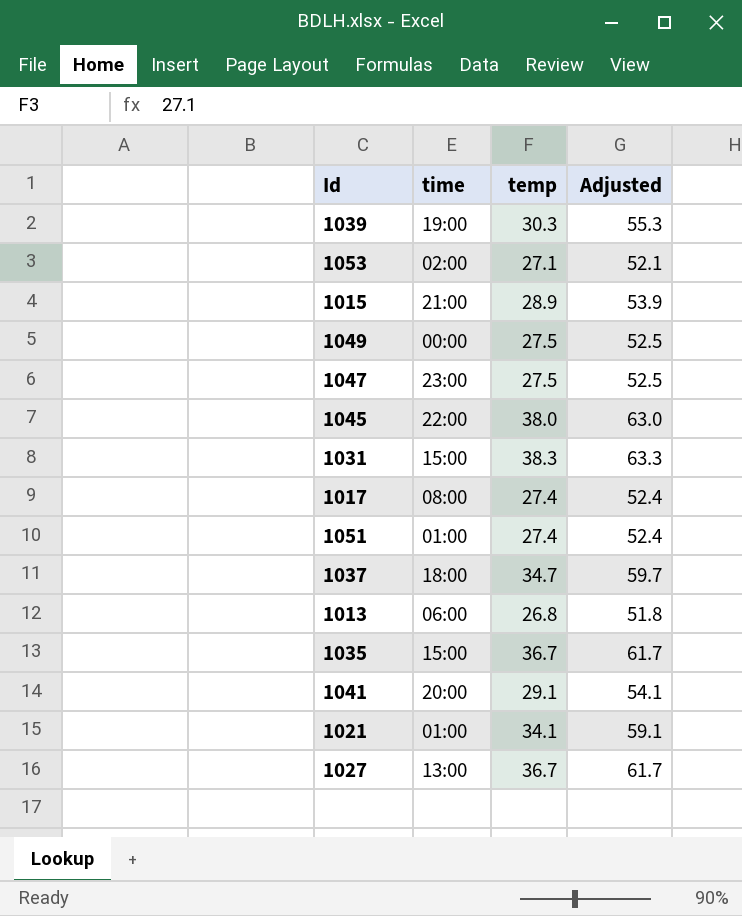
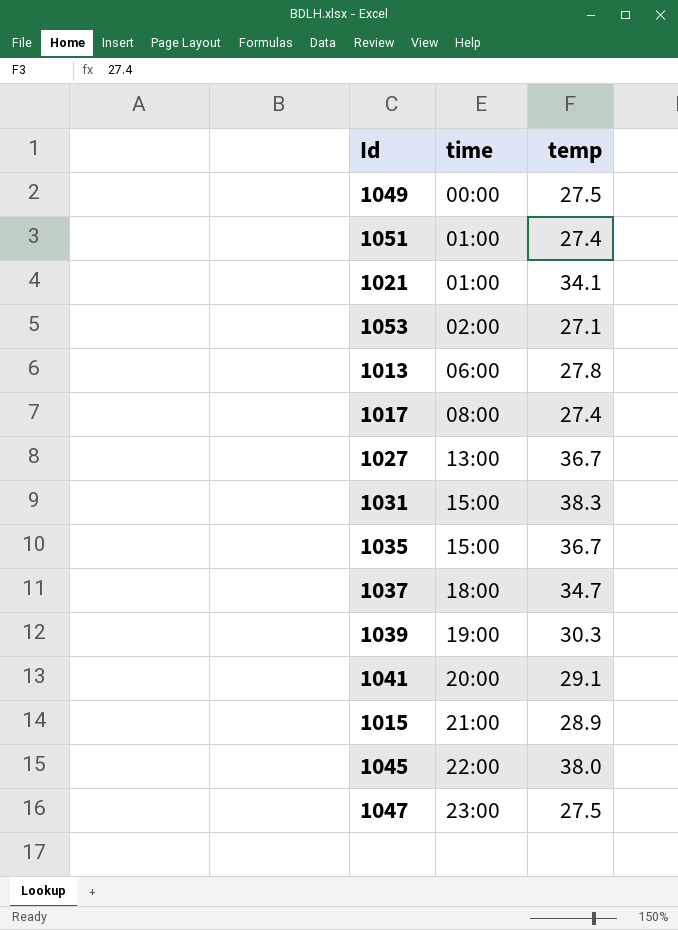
row order: none -> time ascending
column Adjusted | formula: [temp] + 25 -> none
1013 | temp: 26.8 -> 27.8

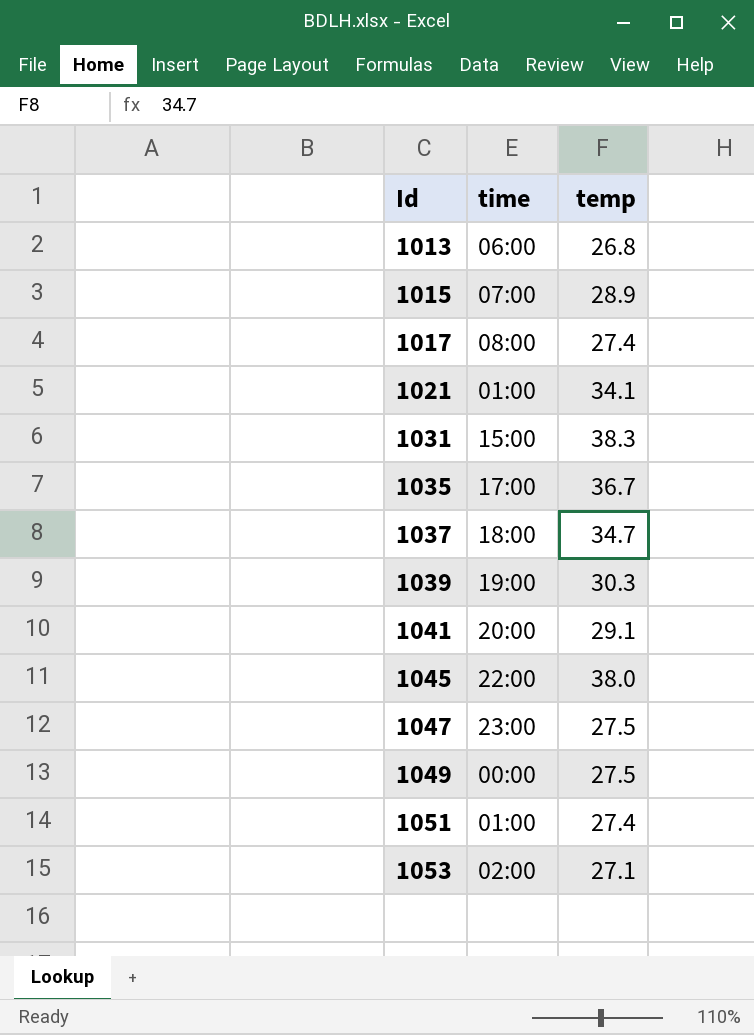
row order: time ascending -> Id ascending
row 1027: 13:00 | 36.7 -> none
1013 | temp: 27.8 -> 26.8
1015 | time: 21:00 -> 07:00
1035 | time: 15:00 -> 17:00

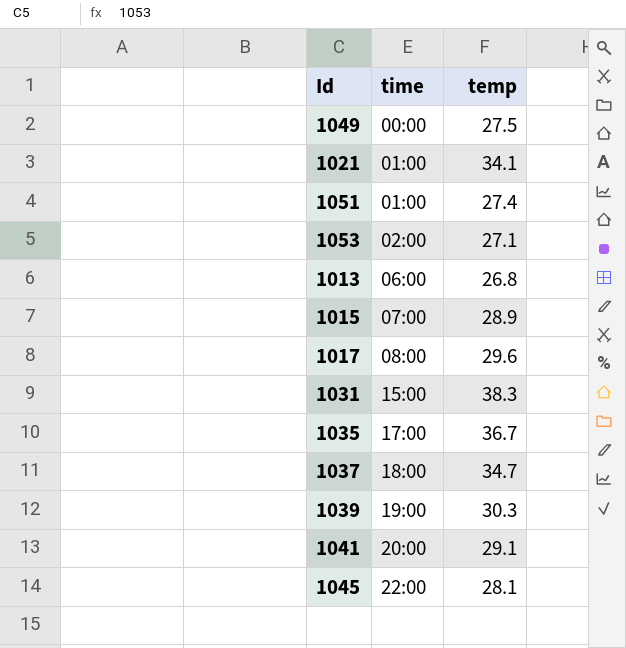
row order: Id ascending -> time ascending
row 1047: 23:00 | 27.5 -> none
1017 | temp: 27.4 -> 29.6
1045 | temp: 38.0 -> 28.1

